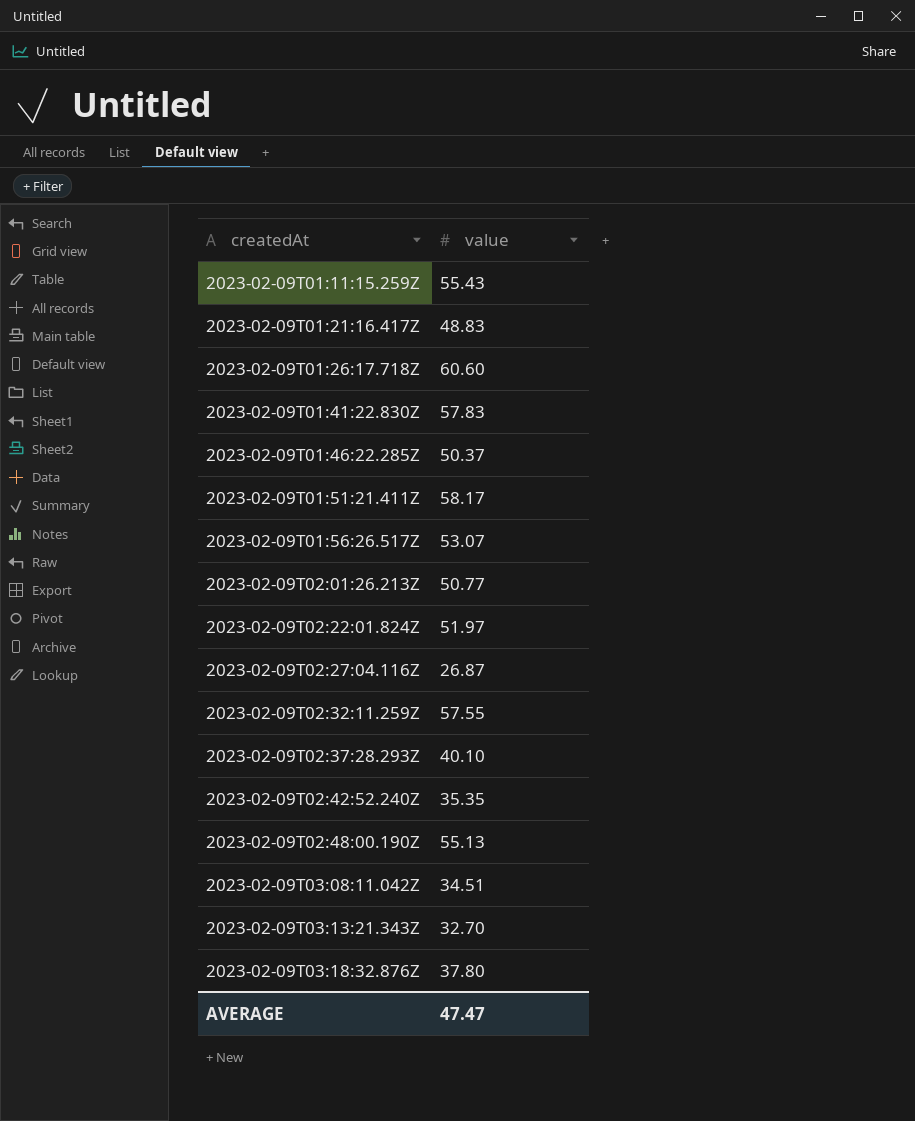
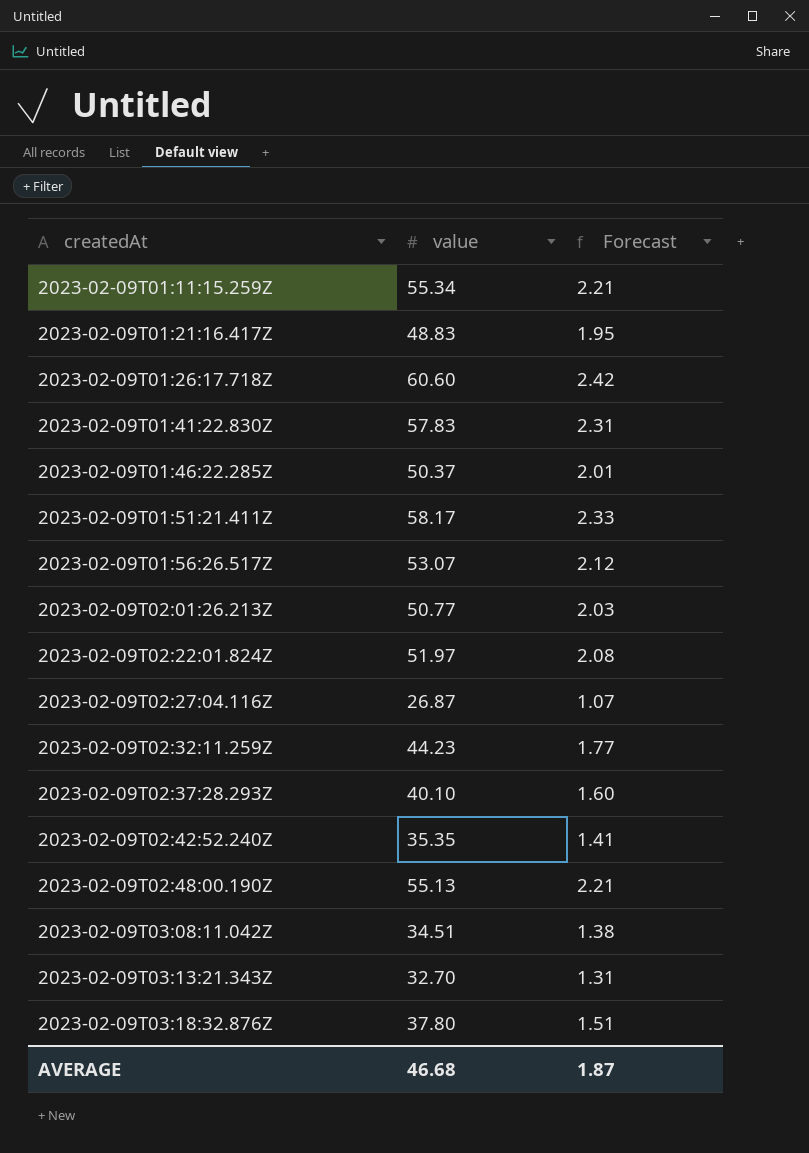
column Forecast | formula: none -> [value] * 0.04
2023-02-09T01:11:15.259Z | value: 55.43 -> 55.34
2023-02-09T02:32:11.259Z | value: 57.55 -> 44.23
AVERAGE | value: 47.47 -> 46.68

